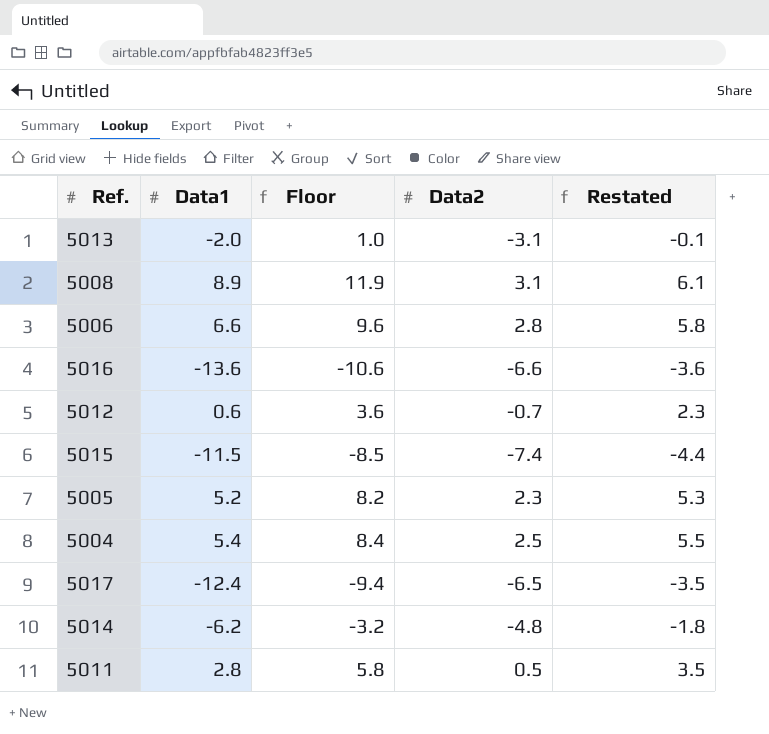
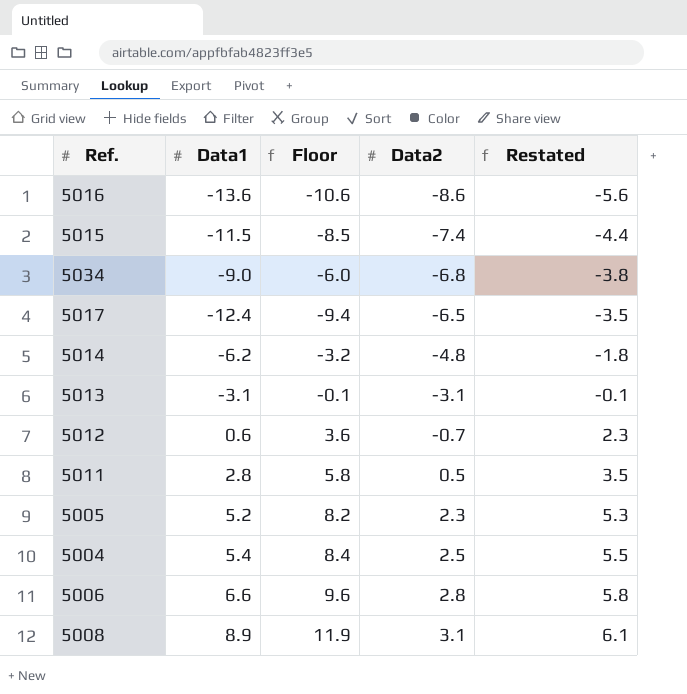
row order: none -> Data2 ascending
5016 | Data2: -6.6 -> -8.6
5016 | Restated: -3.6 -> -5.6
row 5034: none -> -9.0 | -6.0 | -6.8 | -3.8
5013 | Data1: -2.0 -> -3.1
5013 | Floor: 1.0 -> -0.1

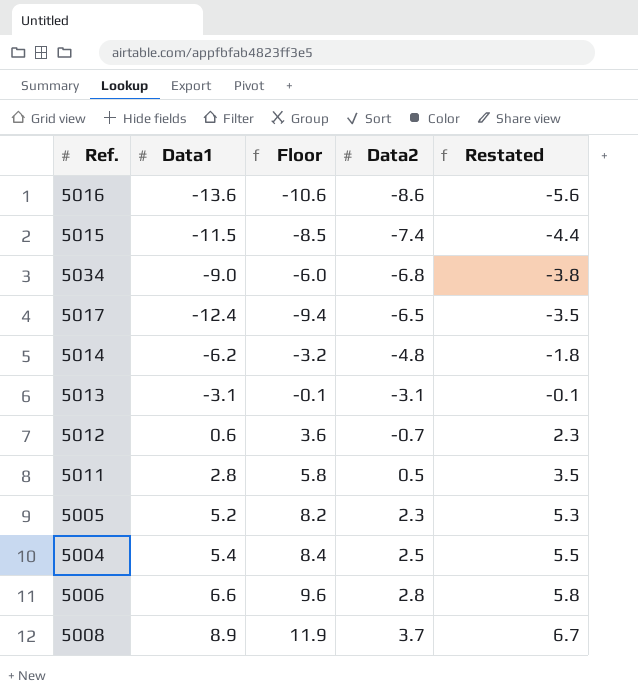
5008 | Data2: 3.1 -> 3.7
5008 | Restated: 6.1 -> 6.7

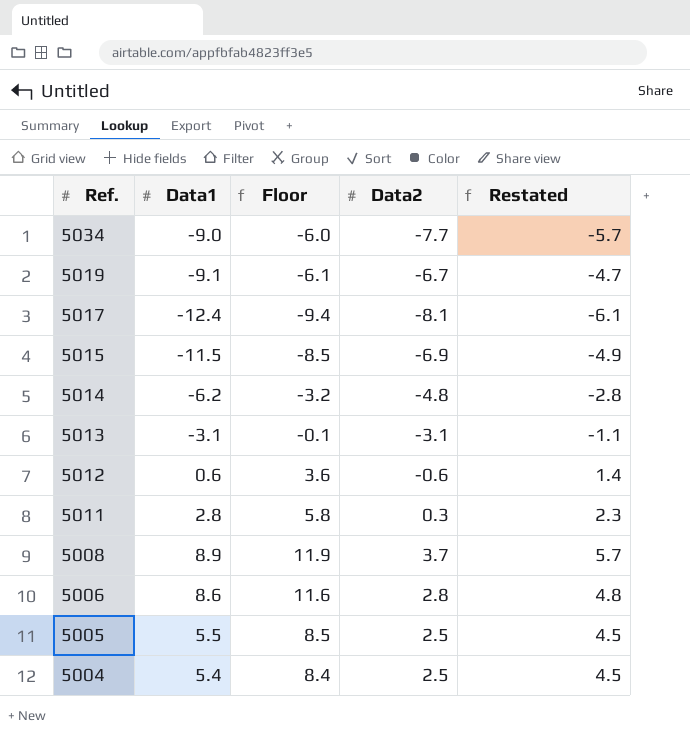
row order: Data2 ascending -> Ref. descending
column Restated | formula: [Data2] + 3 -> [Data2] + 2
row 5016: -13.6 | -10.6 | -8.6 | -5.6 -> none
5034 | Data2: -6.8 -> -7.7
row 5019: none -> -9.1 | -6.1 | -6.7 | -4.7
5017 | Data2: -6.5 -> -8.1
5015 | Data2: -7.4 -> -6.9
5012 | Data2: -0.7 -> -0.6
5011 | Data2: 0.5 -> 0.3
5006 | Data1: 6.6 -> 8.6
5006 | Floor: 9.6 -> 11.6
5005 | Data1: 5.2 -> 5.5
5005 | Floor: 8.2 -> 8.5
5005 | Data2: 2.3 -> 2.5

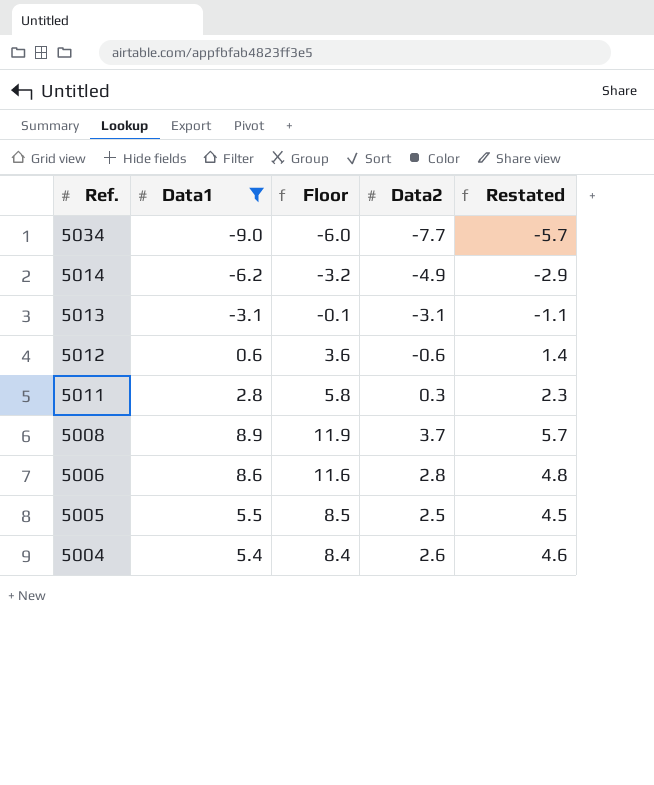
filter: none -> Data1 >= -9.0
5014 | Data2: -4.8 -> -4.9
5014 | Restated: -2.8 -> -2.9
5004 | Data2: 2.5 -> 2.6
5004 | Restated: 4.5 -> 4.6

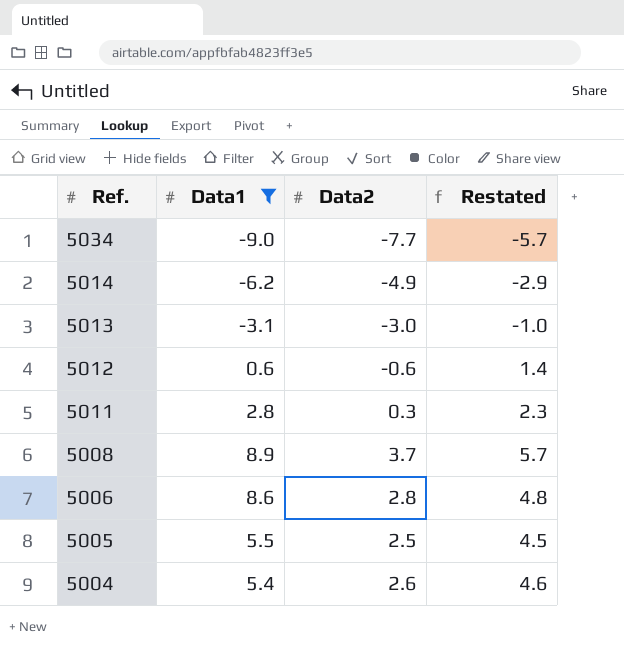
column Floor | formula: [Data1] + 3 -> none
5013 | Data2: -3.1 -> -3.0
5013 | Restated: -1.1 -> -1.0

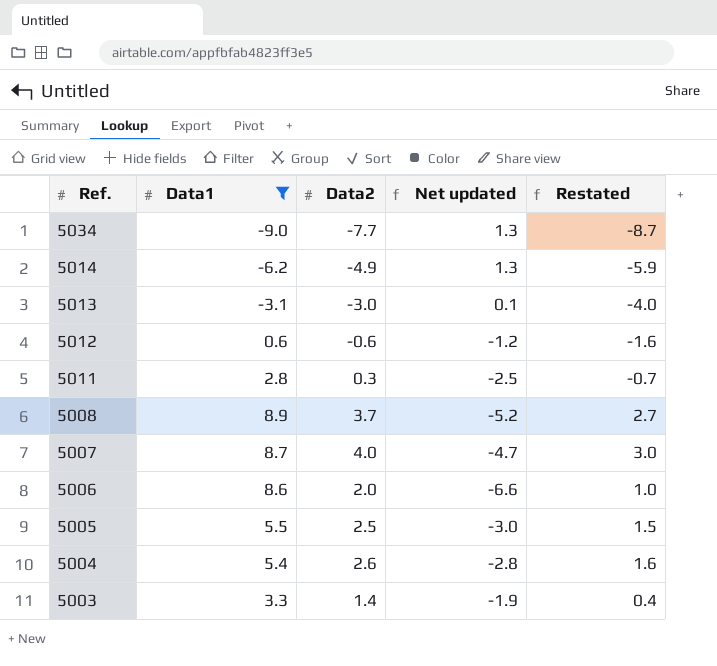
column Net updated | formula: none -> [Data2] - [Data1]
column Restated | formula: [Data2] + 2 -> [Data2] - 1
row 5007: none -> 8.7 | 4.0 | -4.7 | 3.0
5006 | Data2: 2.8 -> 2.0
row 5003: none -> 3.3 | 1.4 | -1.9 | 0.4

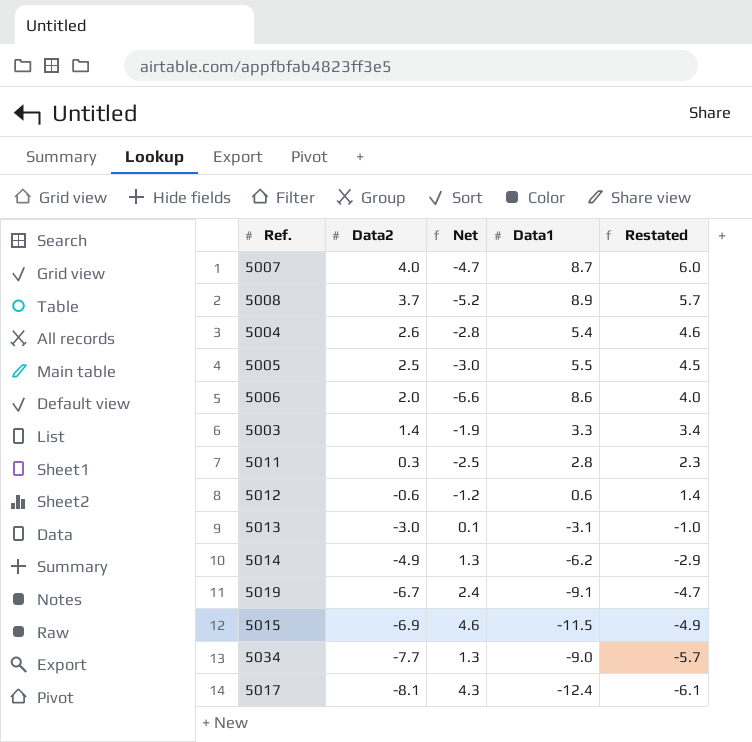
filter: Data1 >= -9.0 -> none
row order: Ref. descending -> Data2 descending
column name: Net updated -> Net
column Data1 | position: 2 -> 4
column Restated | formula: [Data2] - 1 -> [Data2] + 2

